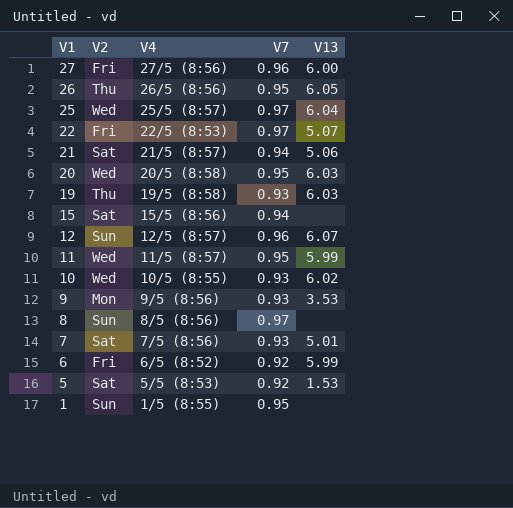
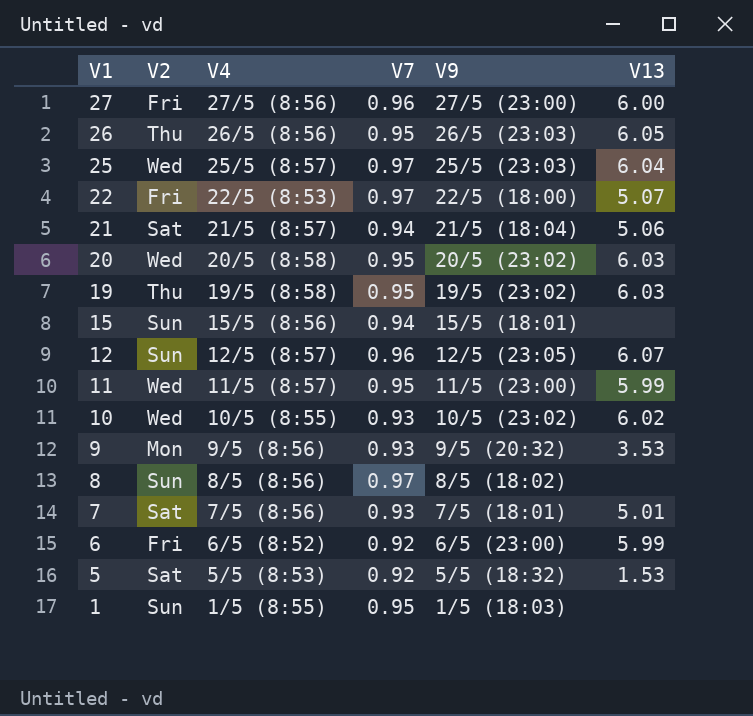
column V9 | position: none -> 5
19 | V7: 0.93 -> 0.95
15 | V2: Sat -> Sun

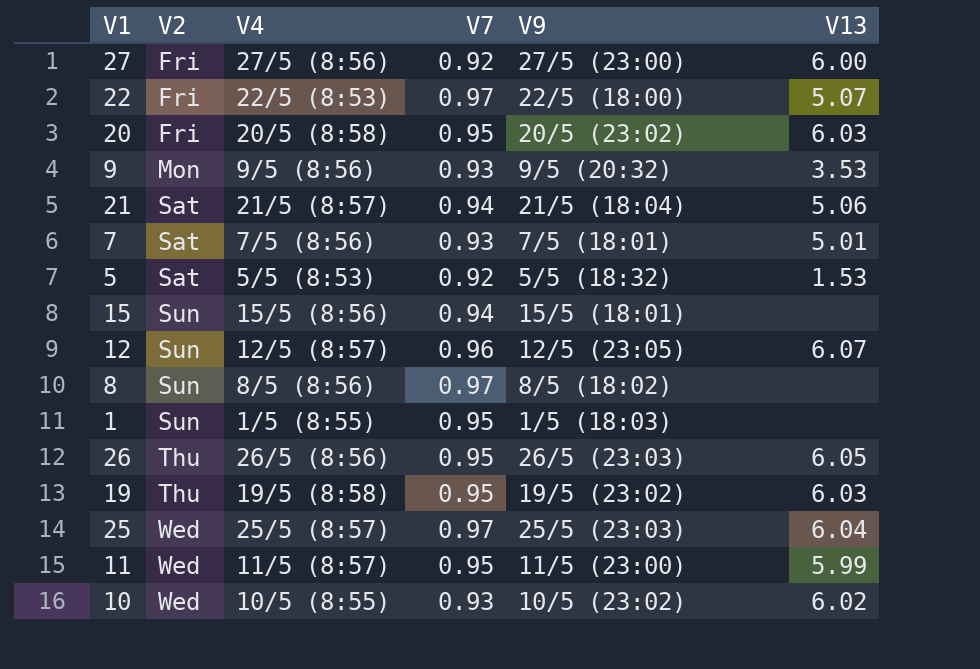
row order: V1 descending -> V2 ascending
row 6: Fri | 6/5 (8:52) | 0.92 | 6/5 (23:00) | 5.99 -> none
27 | V7: 0.96 -> 0.92
20 | V2: Wed -> Fri

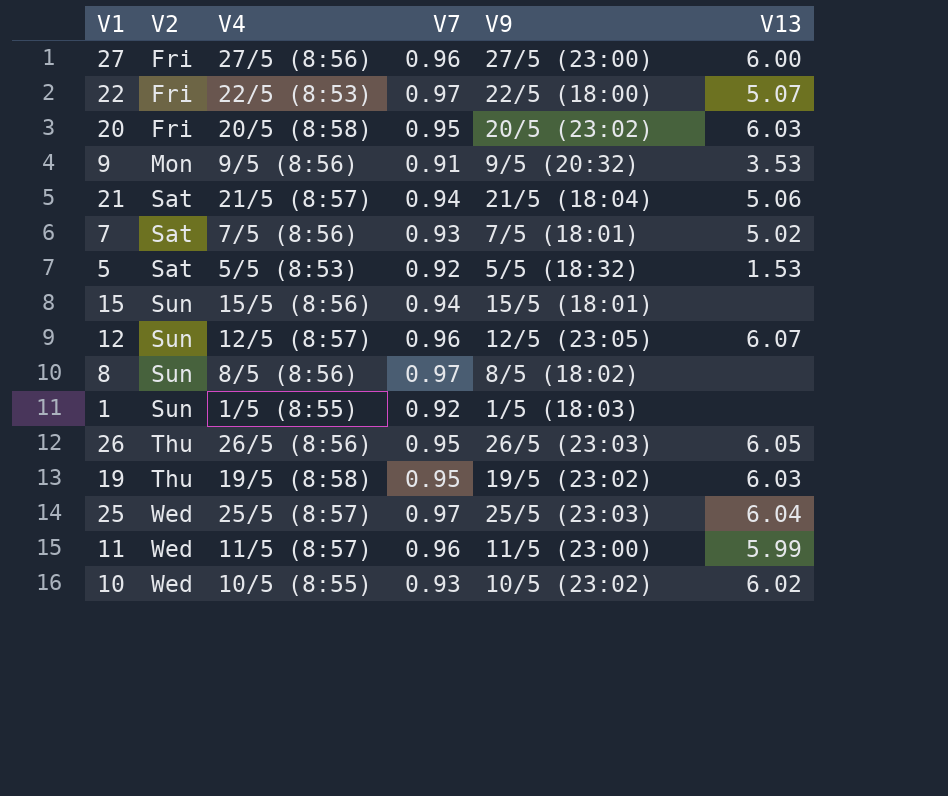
27 | V7: 0.92 -> 0.96
9 | V7: 0.93 -> 0.91
7 | V13: 5.01 -> 5.02
1 | V7: 0.95 -> 0.92
11 | V7: 0.95 -> 0.96

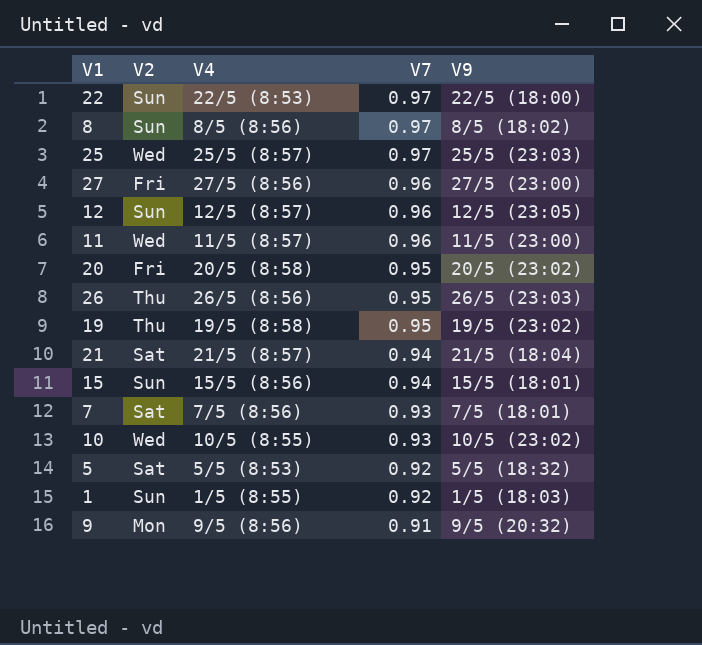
row order: V2 ascending -> V7 descending
column V13 | position: 6 -> none
22 | V2: Fri -> Sun

